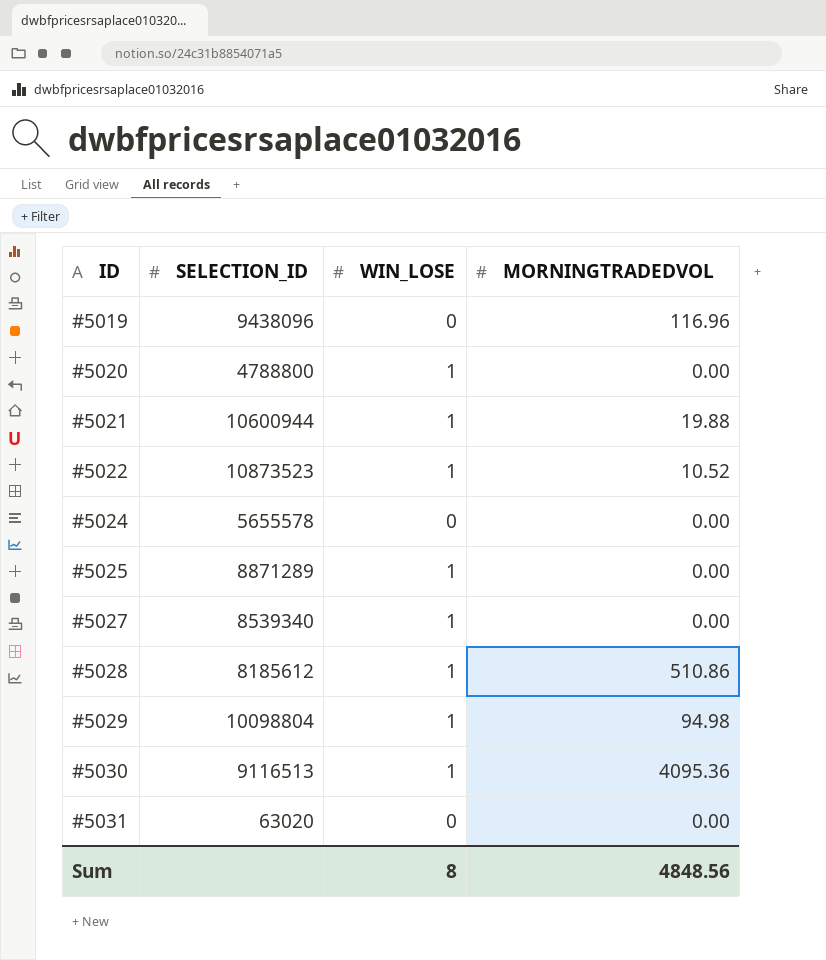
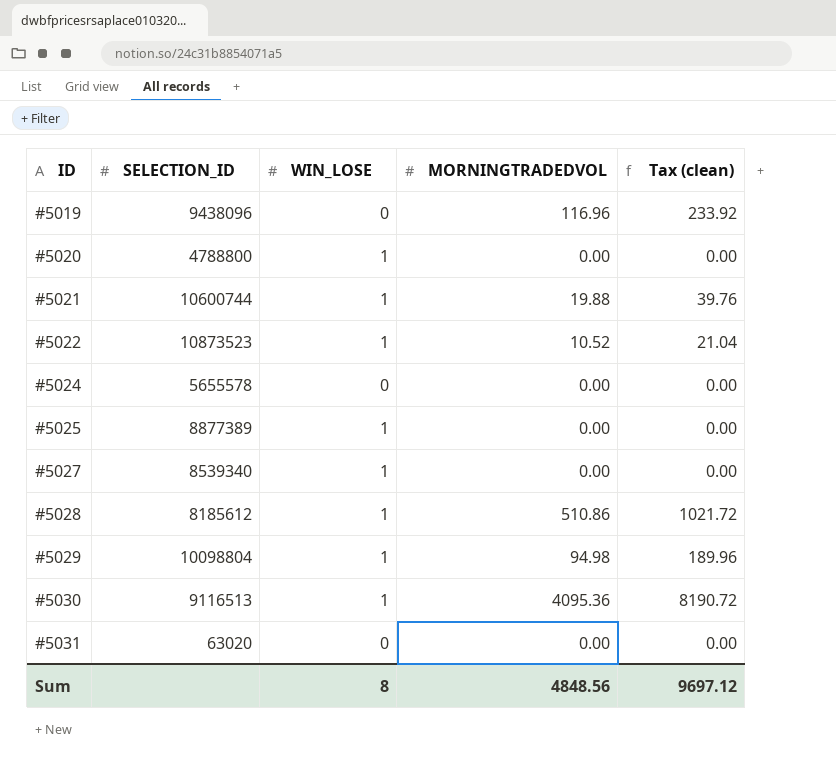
column Tax (clean) | formula: none -> [MORNINGTRADEDVOL] * 2
#5021 | SELECTION_ID: 10600944 -> 10600744
#5025 | SELECTION_ID: 8871289 -> 8877389

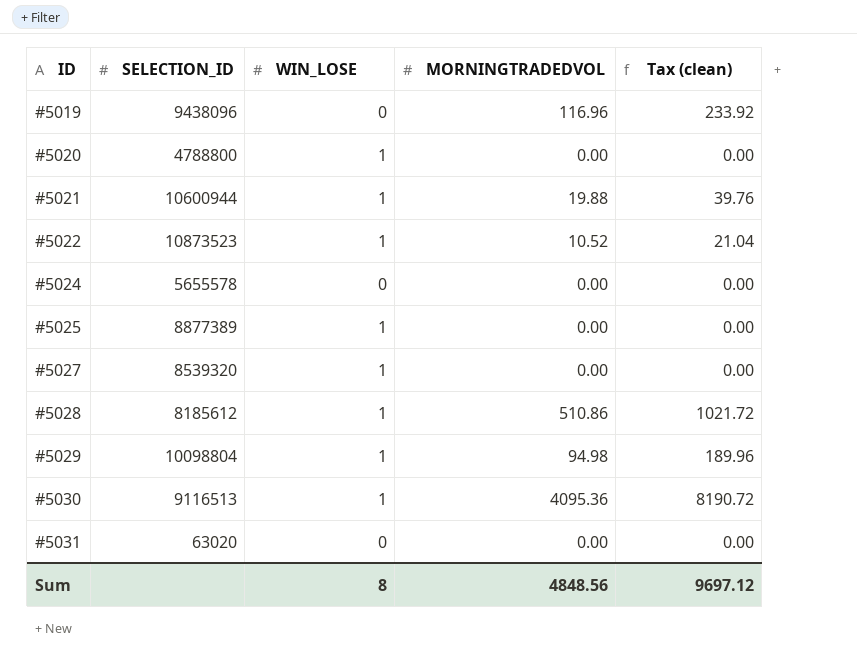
#5021 | SELECTION_ID: 10600744 -> 10600944
#5027 | SELECTION_ID: 8539340 -> 8539320

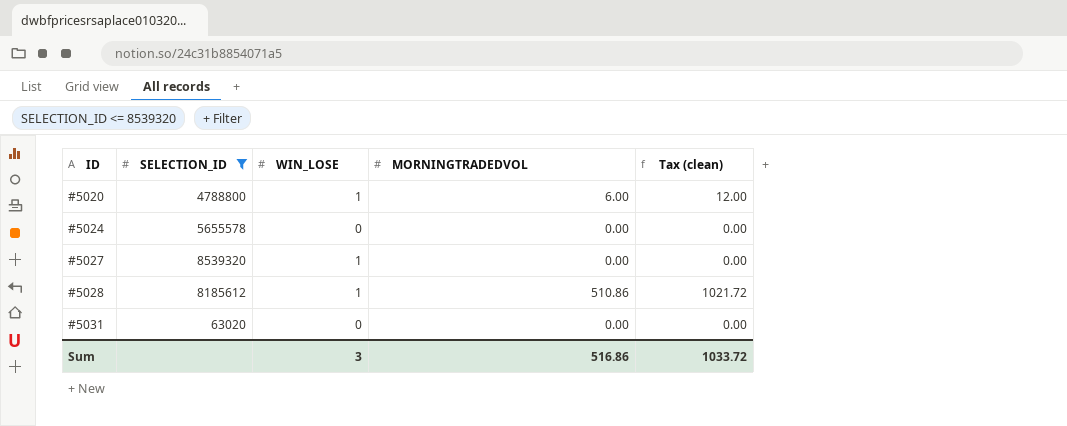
filter: none -> SELECTION_ID <= 8539320
#5020 | MORNINGTRADEDVOL: 0.00 -> 6.00
#5020 | Tax (clean): 0.00 -> 12.00
Sum | WIN_LOSE: 8 -> 3
Sum | MORNINGTRADEDVOL: 4848.56 -> 516.86
Sum | Tax (clean): 9697.12 -> 1033.72

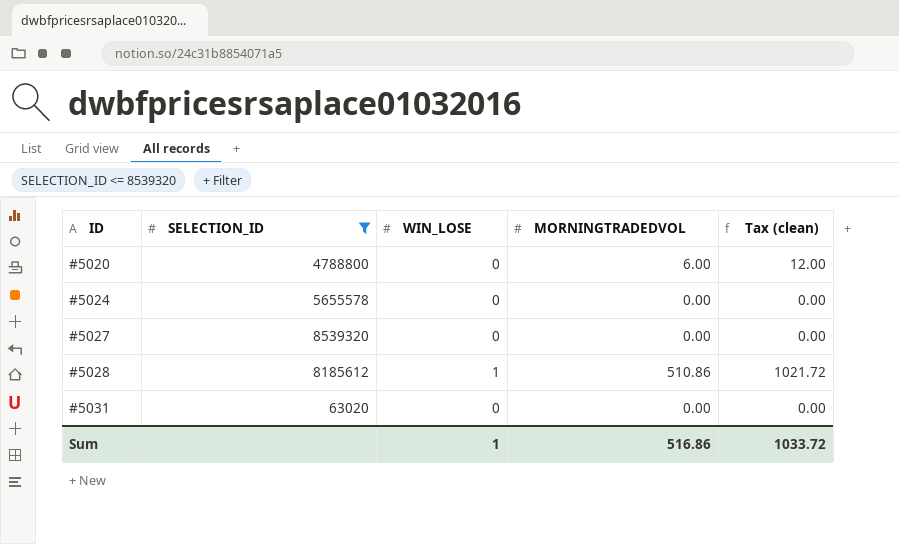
#5020 | WIN_LOSE: 1 -> 0
#5027 | WIN_LOSE: 1 -> 0
Sum | WIN_LOSE: 3 -> 1

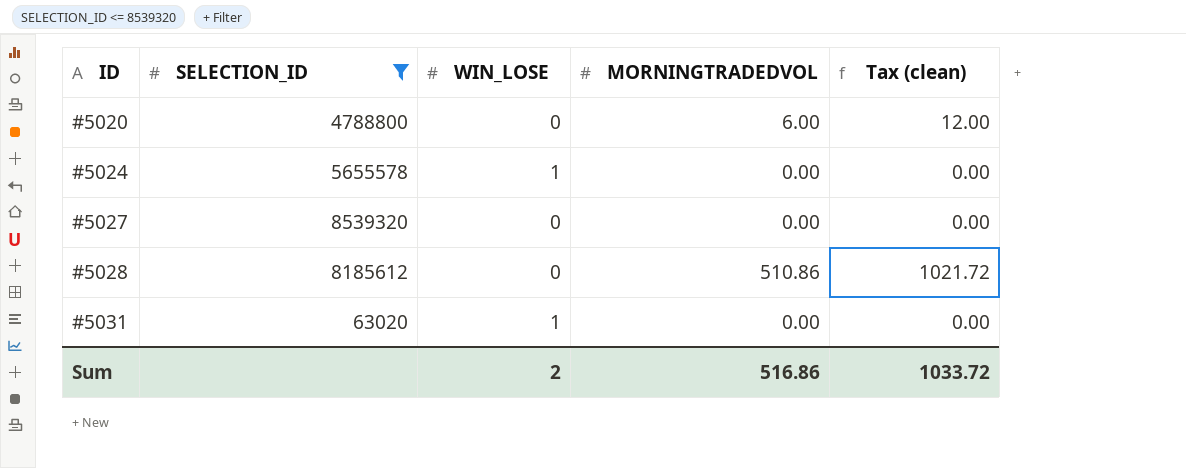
#5024 | WIN_LOSE: 0 -> 1
#5028 | WIN_LOSE: 1 -> 0
#5031 | WIN_LOSE: 0 -> 1
Sum | WIN_LOSE: 1 -> 2

